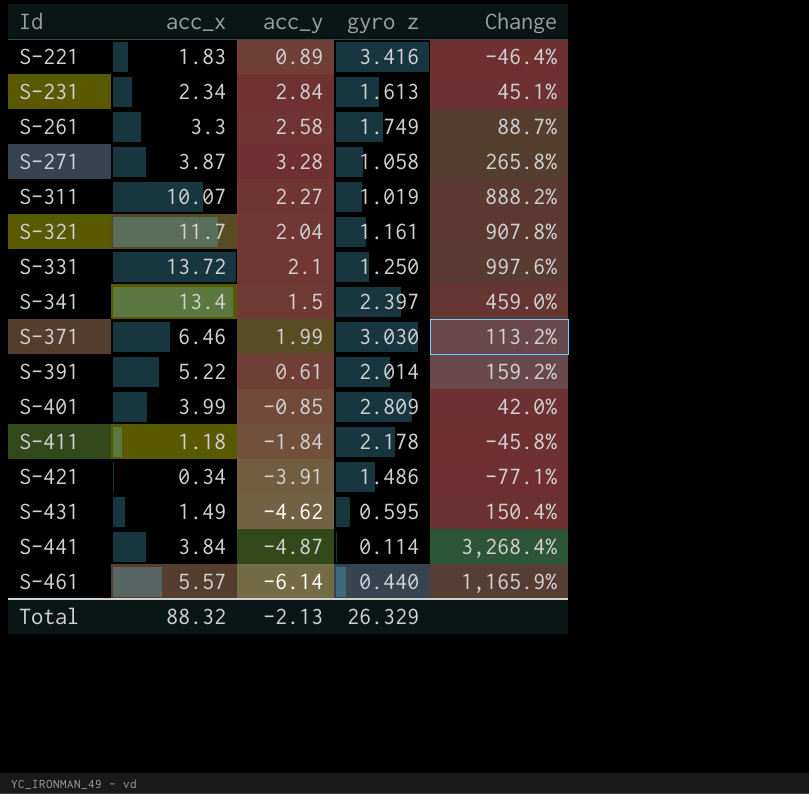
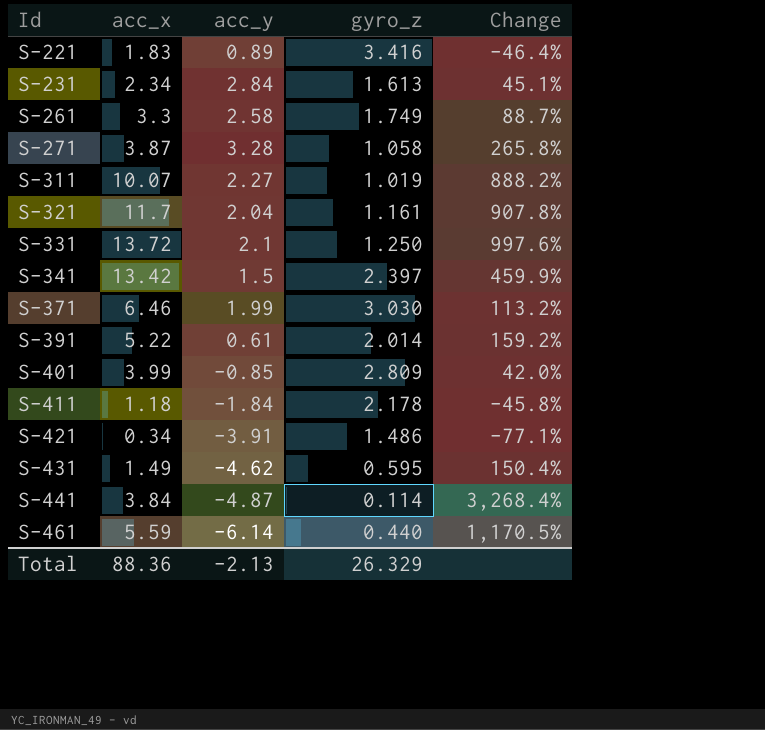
column name: gyro z -> gyro_z
S-341 | acc_x: 13.4 -> 13.42
S-341 | Change: 459.0% -> 459.9%
S-461 | acc_x: 5.57 -> 5.59
S-461 | Change: 1,165.9% -> 1,170.5%
Total | acc_x: 88.32 -> 88.36

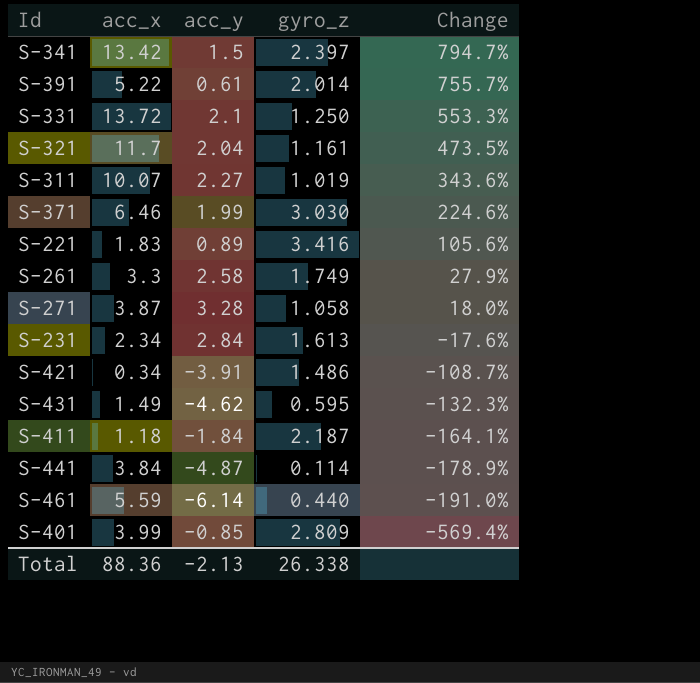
row order: Id ascending -> Change descending
column Change | formula: ([acc_x] - [gyro_z]) / [gyro_z] -> ([acc_x] - [acc_y]) / [acc_y]
S-411 | gyro_z: 2.178 -> 2.187
Total | gyro_z: 26.329 -> 26.338

